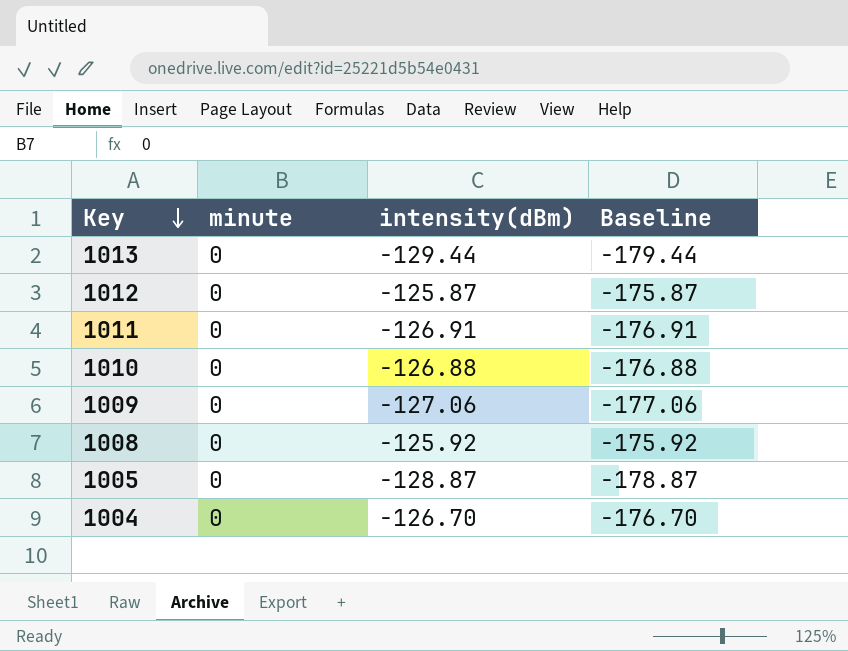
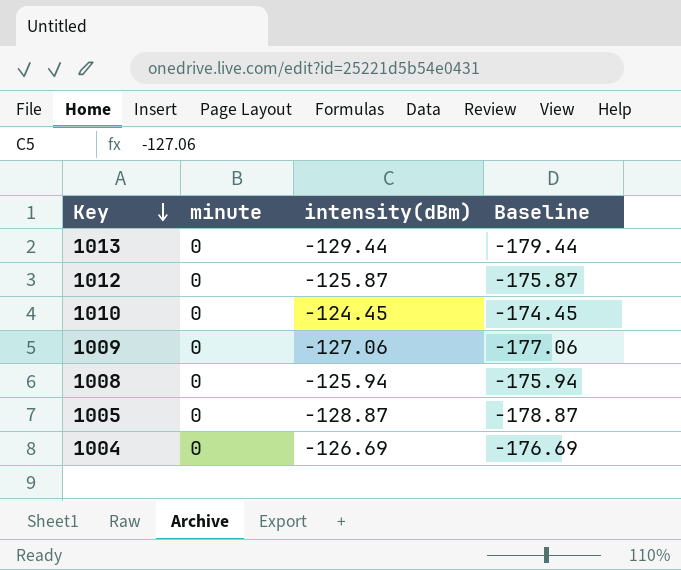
row 1011: 0 | -126.91 | -176.91 -> none
1010 | intensity(dBm): -126.88 -> -124.45
1010 | Baseline: -176.88 -> -174.45
1008 | intensity(dBm): -125.92 -> -125.94
1008 | Baseline: -175.92 -> -175.94
1004 | intensity(dBm): -126.70 -> -126.69
1004 | Baseline: -176.70 -> -176.69

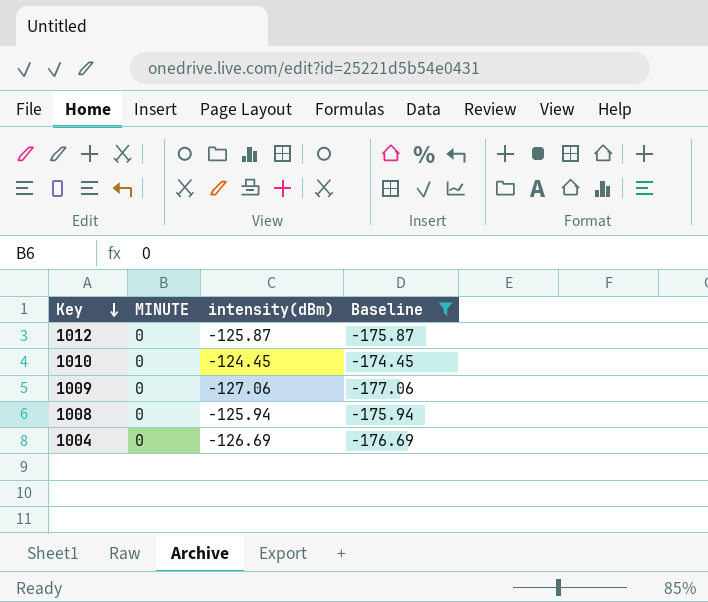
filter: none -> Baseline >= -177.06
column name: minute -> MINUTE

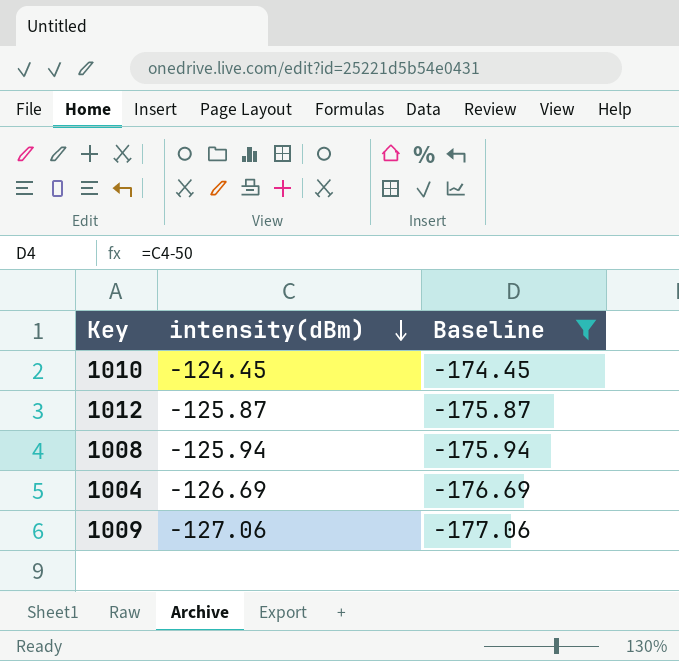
row order: Key descending -> intensity(dBm) descending
column MINUTE | position: 2 -> none

